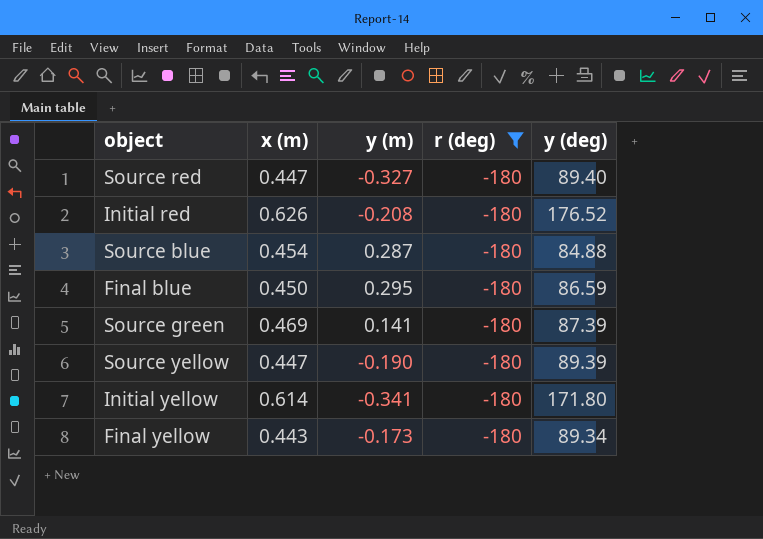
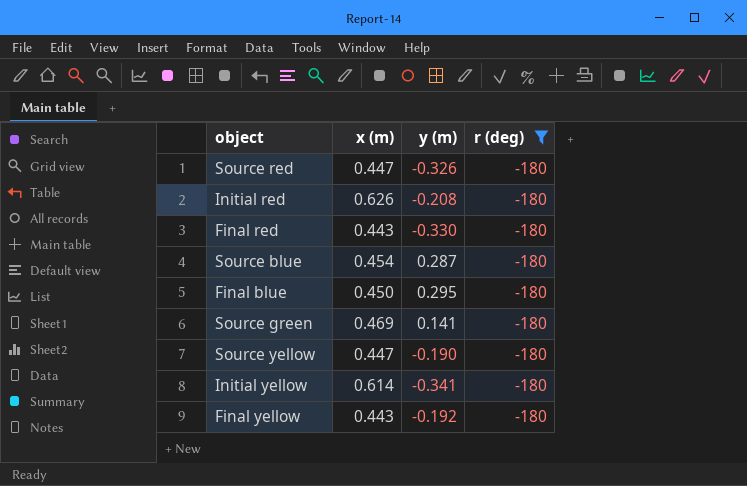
column y (deg) | position: 5 -> none
Source red | y (m): -0.327 -> -0.326
row Final red: none -> 0.443 | -0.330 | -180
Final yellow | y (m): -0.173 -> -0.192

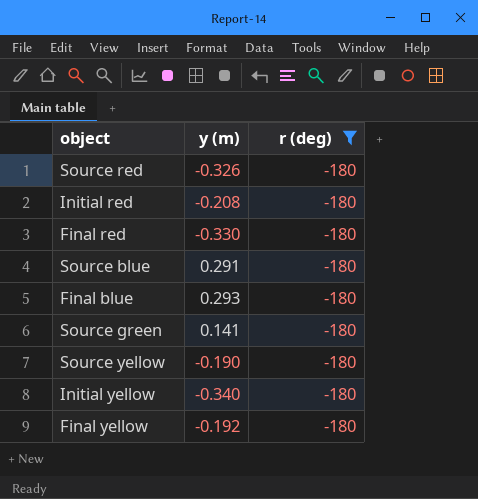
column x (m) | position: 2 -> none
Source blue | y (m): 0.287 -> 0.291
Final blue | y (m): 0.295 -> 0.293
Initial yellow | y (m): -0.341 -> -0.340

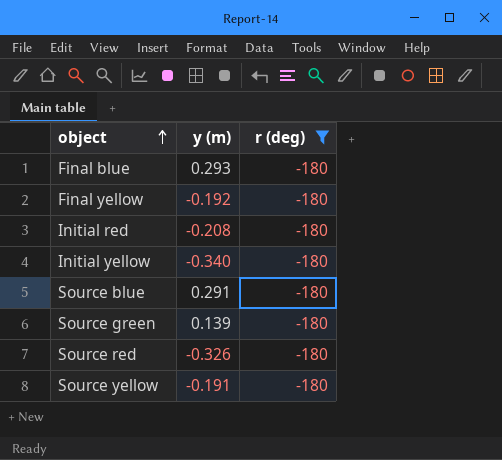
row order: none -> object ascending
row Final red: -0.330 | -180 -> none
Source green | y (m): 0.141 -> 0.139
Source yellow | y (m): -0.190 -> -0.191

